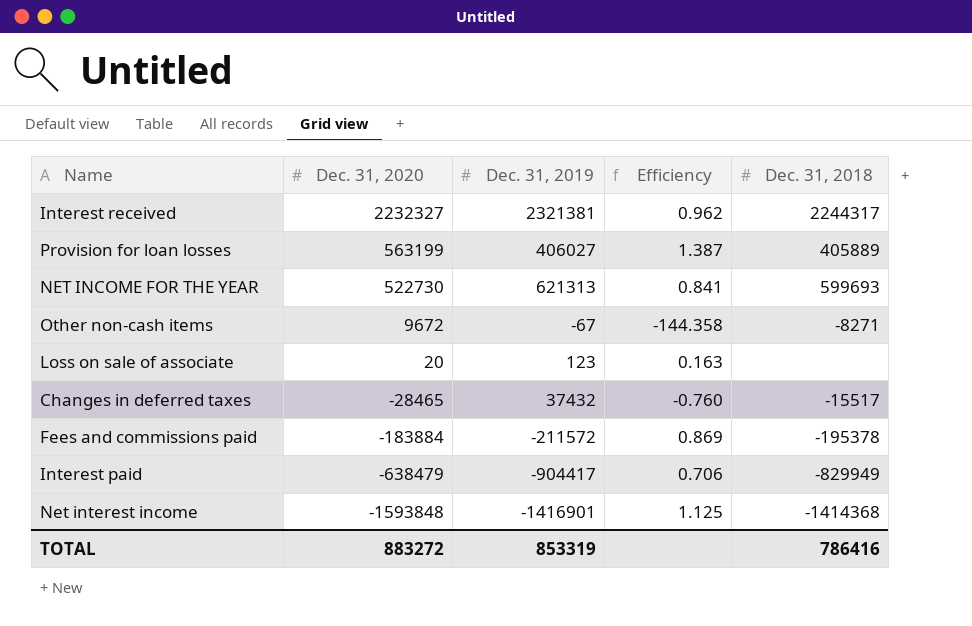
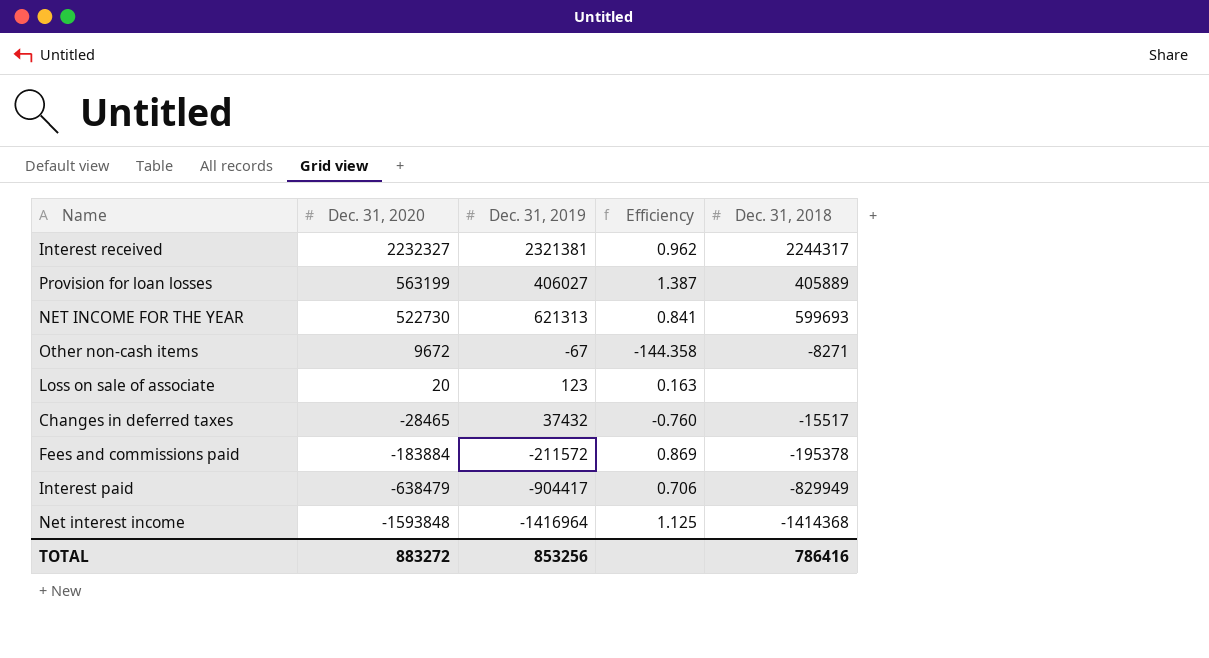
Net interest income | Dec. 31, 2019: -1416901 -> -1416964
TOTAL | Dec. 31, 2019: 853319 -> 853256

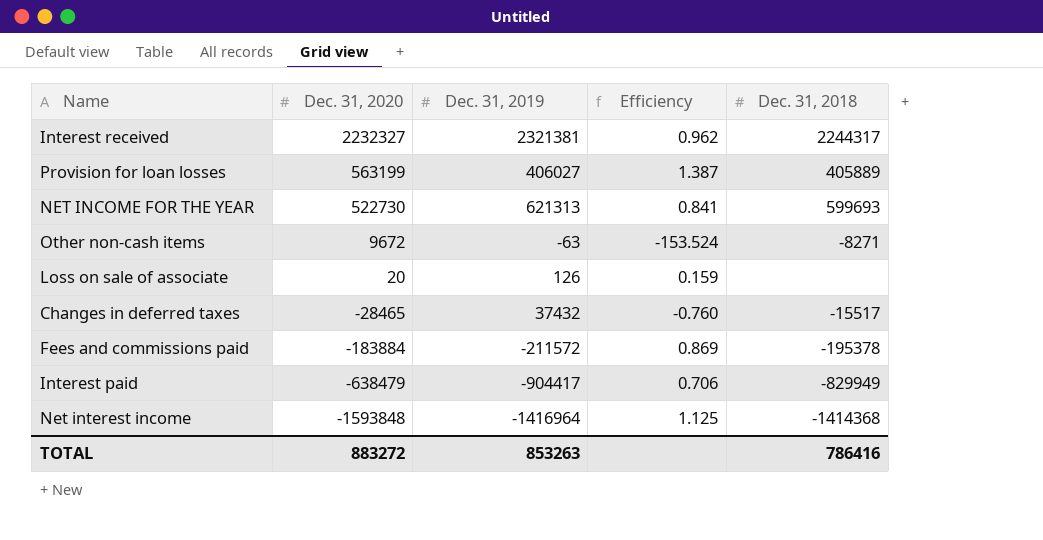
Other non-cash items | Dec. 31, 2019: -67 -> -63
Other non-cash items | Efficiency: -144.358 -> -153.524
Loss on sale of associate | Dec. 31, 2019: 123 -> 126
Loss on sale of associate | Efficiency: 0.163 -> 0.159
TOTAL | Dec. 31, 2019: 853256 -> 853263

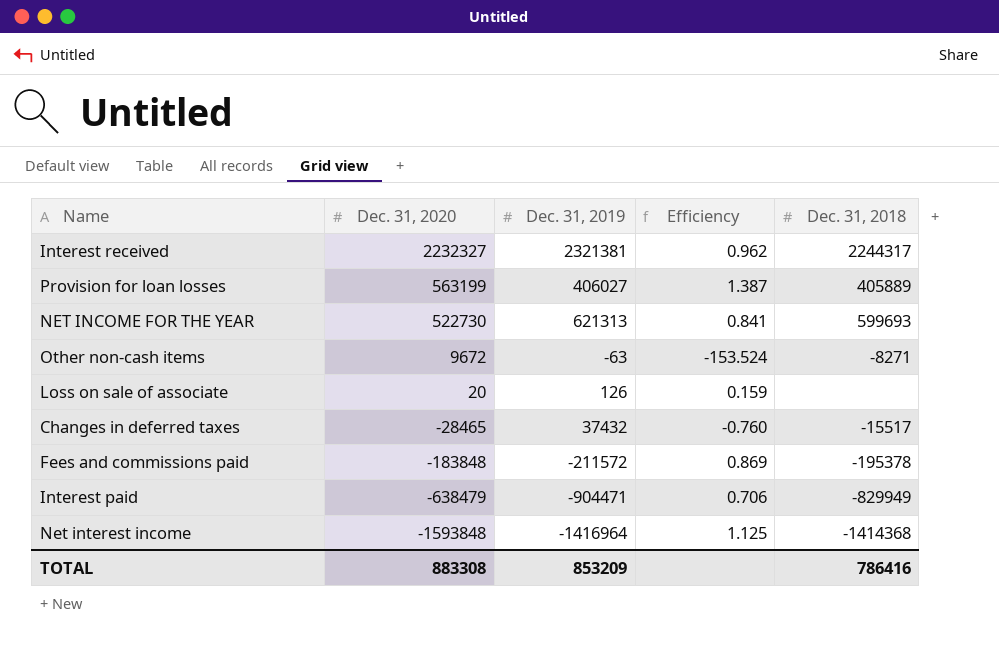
Fees and commissions paid | Dec. 31, 2020: -183884 -> -183848
Interest paid | Dec. 31, 2019: -904417 -> -904471
TOTAL | Dec. 31, 2020: 883272 -> 883308
TOTAL | Dec. 31, 2019: 853263 -> 853209

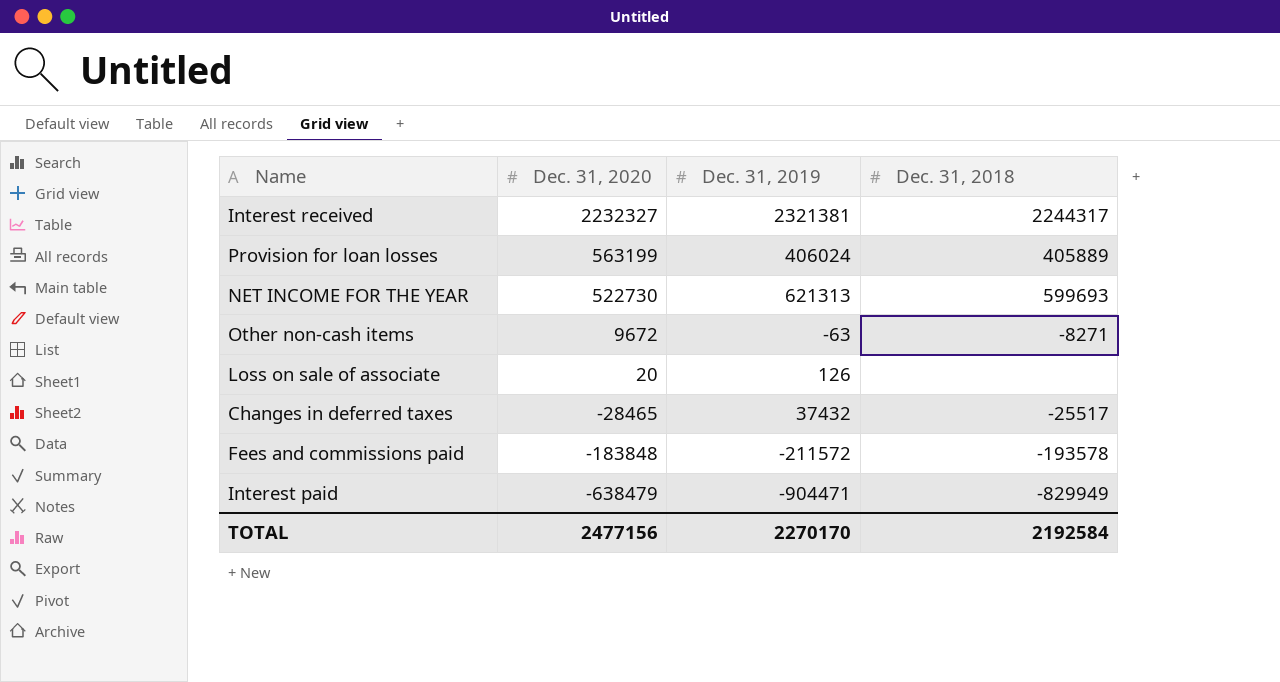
column Efficiency | formula: [Dec. 31, 2020] / [Dec. 31, 2019] -> none
row Net interest income: -1593848 | -1416964 | 1.125 | -1414368 -> none
Provision for loan losses | Dec. 31, 2019: 406027 -> 406024
Changes in deferred taxes | Dec. 31, 2018: -15517 -> -25517
Fees and commissions paid | Dec. 31, 2018: -195378 -> -193578
TOTAL | Dec. 31, 2020: 883308 -> 2477156
TOTAL | Dec. 31, 2019: 853209 -> 2270170
TOTAL | Dec. 31, 2018: 786416 -> 2192584

